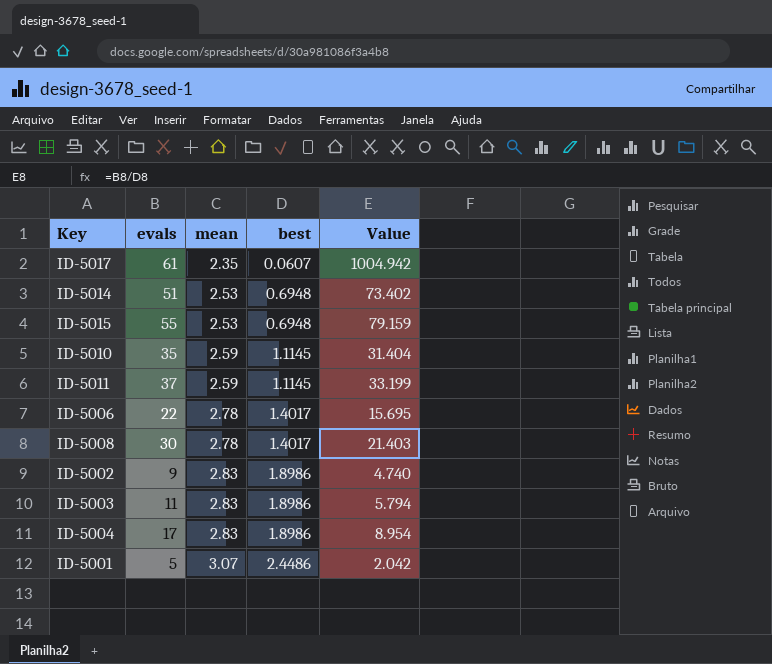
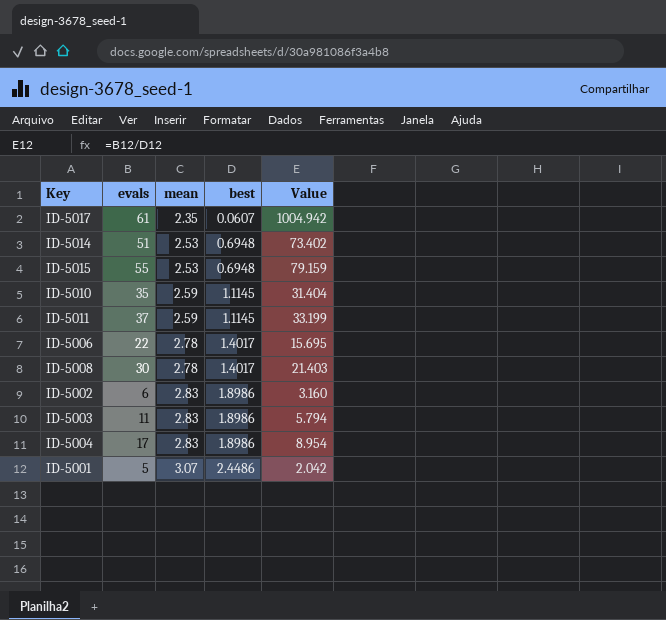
ID-5002 | evals: 9 -> 6
ID-5002 | Value: 4.740 -> 3.160

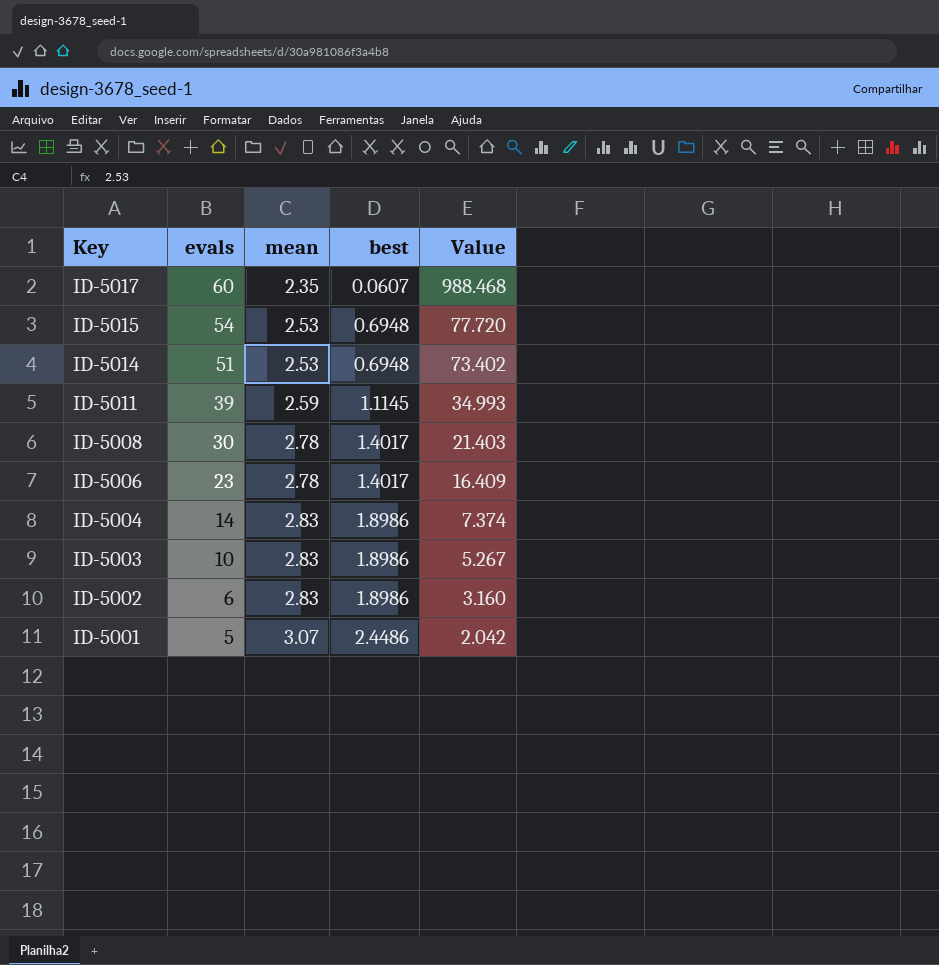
row order: mean ascending -> Key descending
row ID-5010: 35 | 2.59 | 1.1145 | 31.404 -> none
ID-5017 | evals: 61 -> 60
ID-5017 | Value: 1004.942 -> 988.468
ID-5015 | evals: 55 -> 54
ID-5015 | Value: 79.159 -> 77.720
ID-5011 | evals: 37 -> 39
ID-5011 | Value: 33.199 -> 34.993
ID-5006 | evals: 22 -> 23
ID-5006 | Value: 15.695 -> 16.409
ID-5004 | evals: 17 -> 14
ID-5004 | Value: 8.954 -> 7.374
ID-5003 | evals: 11 -> 10
ID-5003 | Value: 5.794 -> 5.267

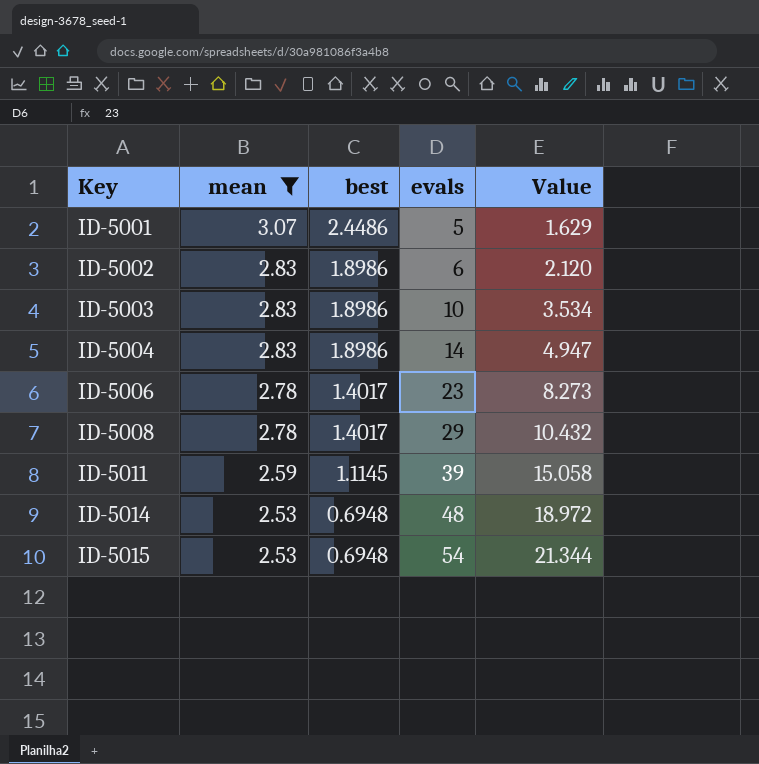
filter: none -> mean != 2.35
row order: Key descending -> Key ascending
column evals | position: 2 -> 4
column Value | formula: [evals] / [best] -> [evals] / [mean]
ID-5008 | evals: 30 -> 29
ID-5014 | evals: 51 -> 48

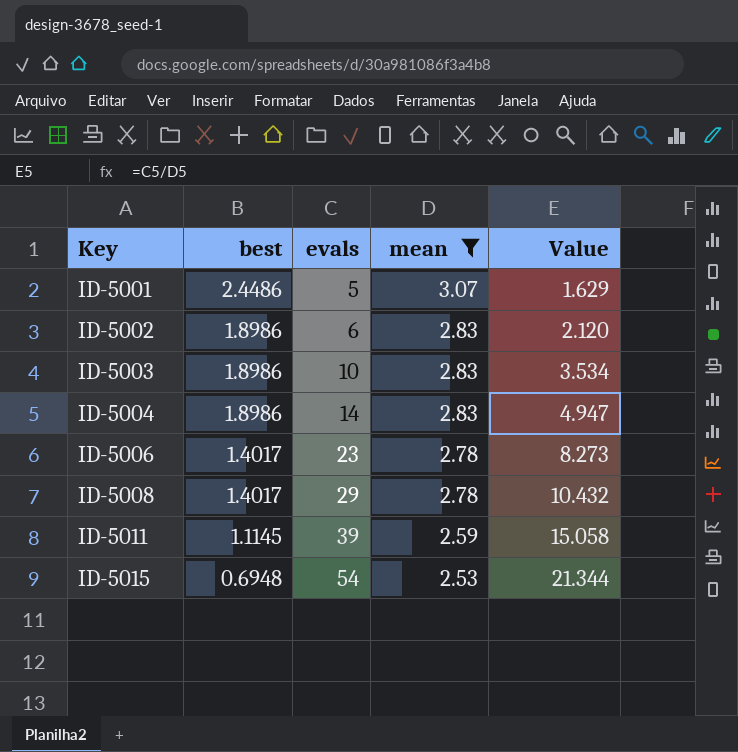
column mean | position: 2 -> 4
row ID-5014: 2.53 | 0.6948 | 48 | 18.972 -> none

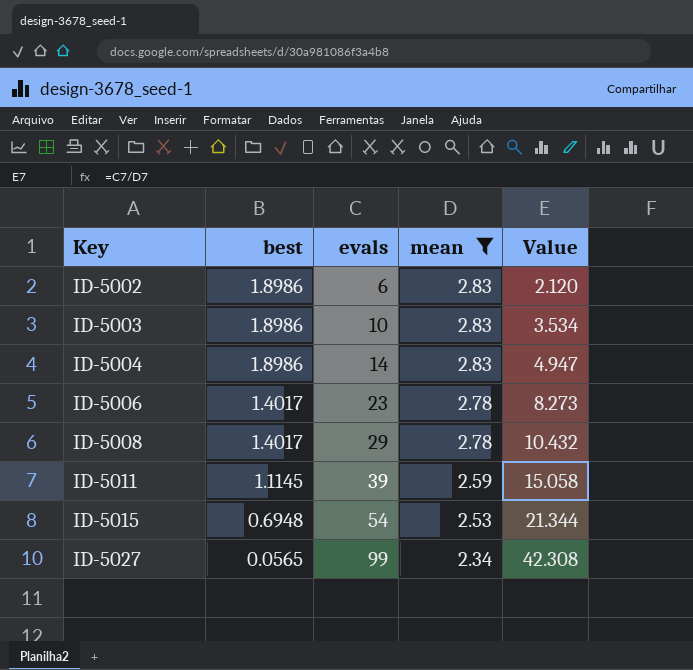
row ID-5001: 2.4486 | 5 | 3.07 | 1.629 -> none
row ID-5027: none -> 0.0565 | 99 | 2.34 | 42.308

